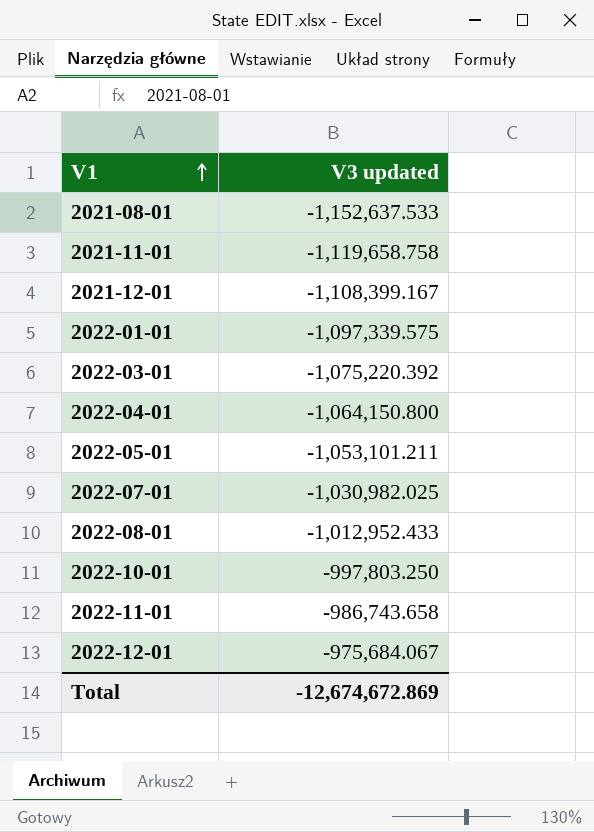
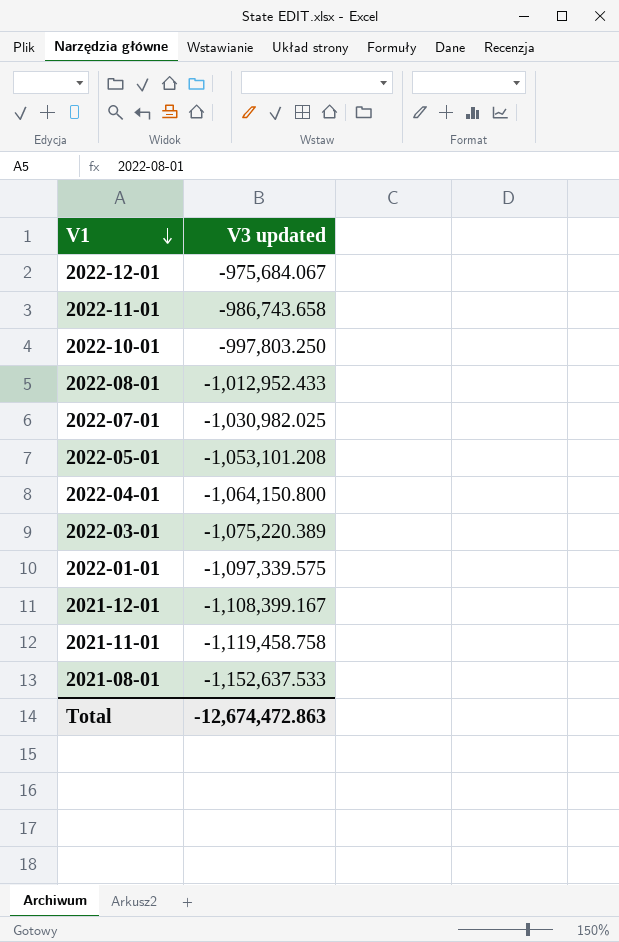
row order: V1 ascending -> V1 descending
2022-05-01 | V3 updated: -1,053,101.211 -> -1,053,101.208
2022-03-01 | V3 updated: -1,075,220.392 -> -1,075,220.389
2021-11-01 | V3 updated: -1,119,658.758 -> -1,119,458.758
Total | V3 updated: -12,674,672.869 -> -12,674,472.863

